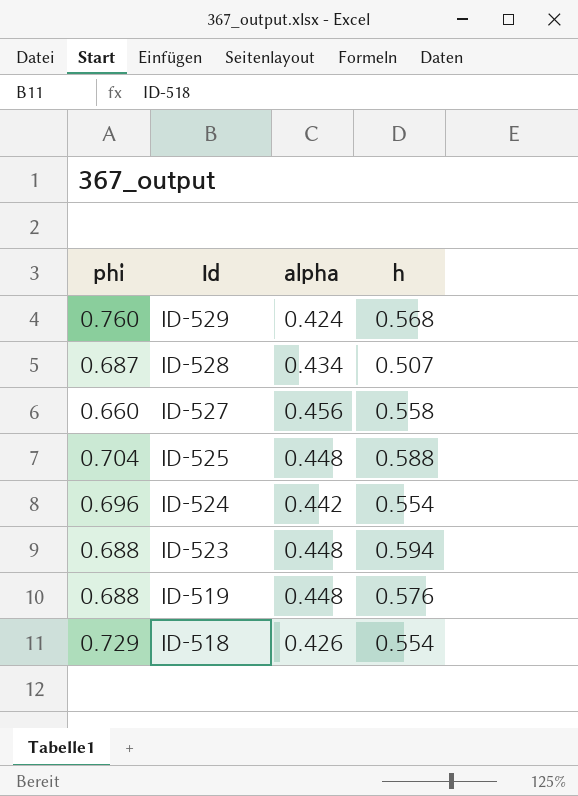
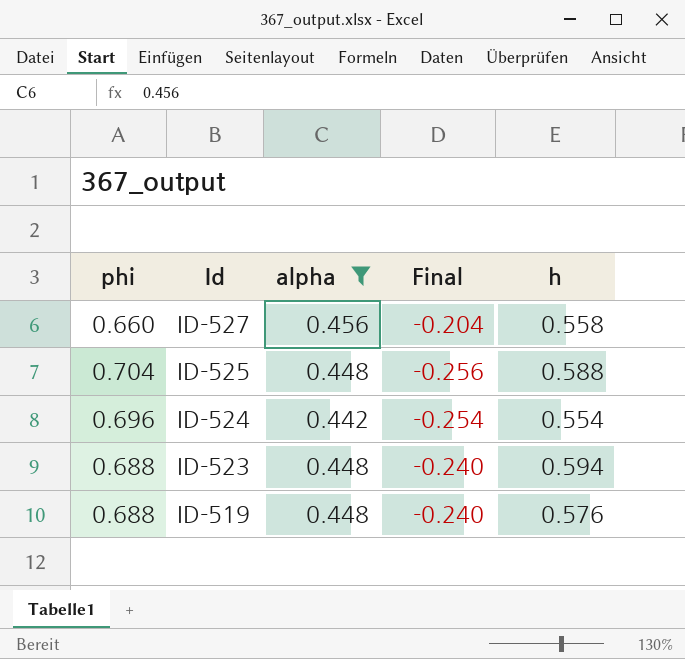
filter: none -> alpha >= 0.442
column Final | formula: none -> [alpha] - [phi]

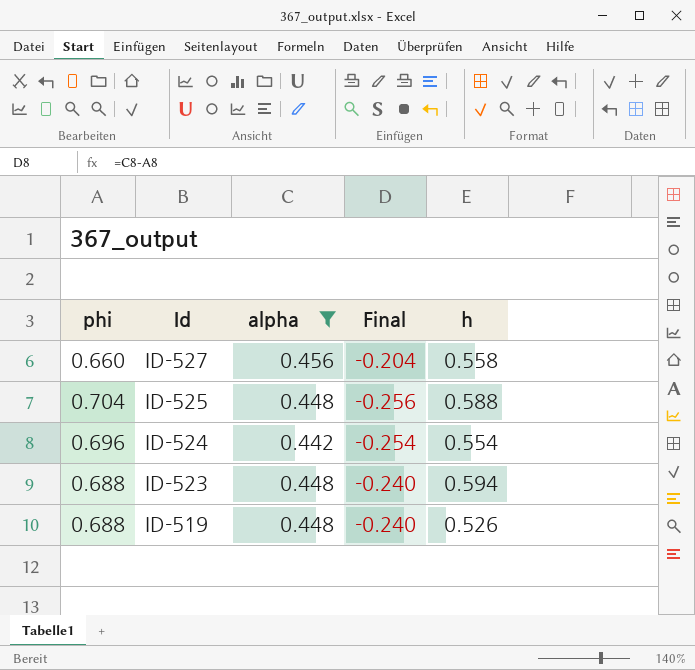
ID-519 | h: 0.576 -> 0.526

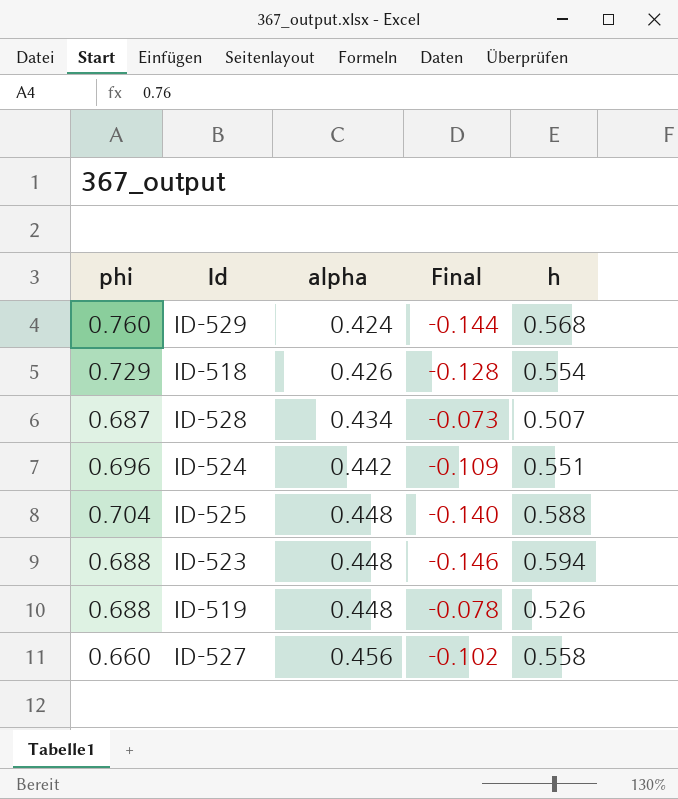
filter: alpha >= 0.442 -> none
row order: Id descending -> alpha ascending
column Final | formula: [alpha] - [phi] -> [alpha] - [h]
ID-524 | h: 0.554 -> 0.551

